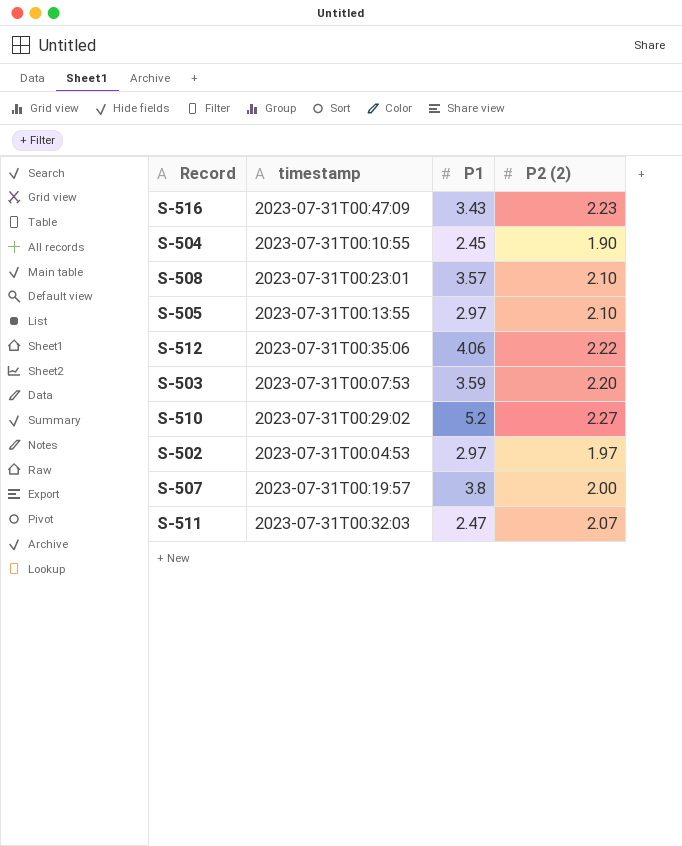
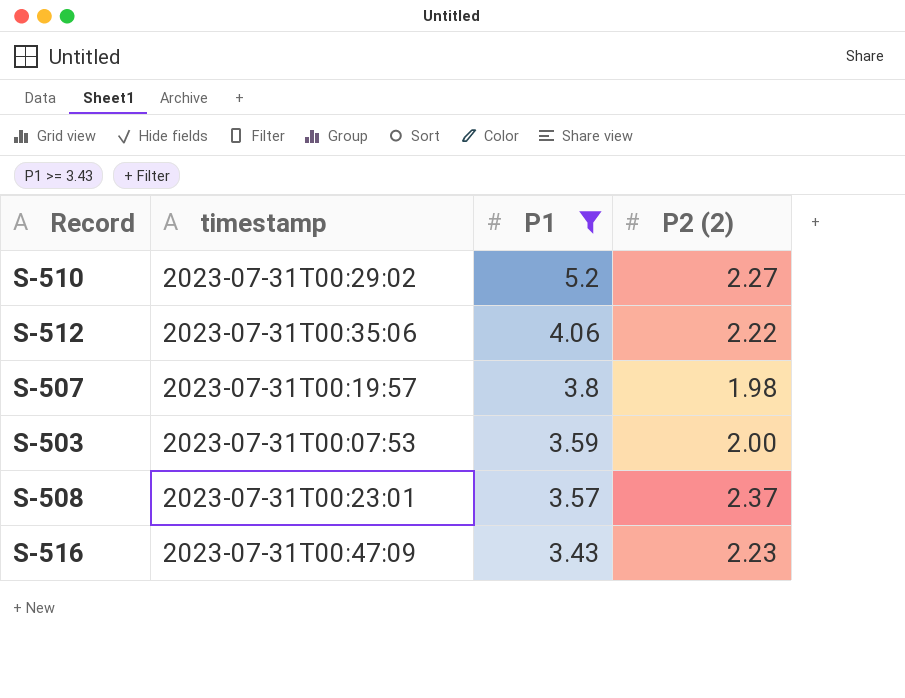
filter: none -> P1 >= 3.43
row order: none -> P1 descending
S-507 | P2 (2): 2.00 -> 1.98
S-503 | P2 (2): 2.20 -> 2.00
S-508 | P2 (2): 2.10 -> 2.37

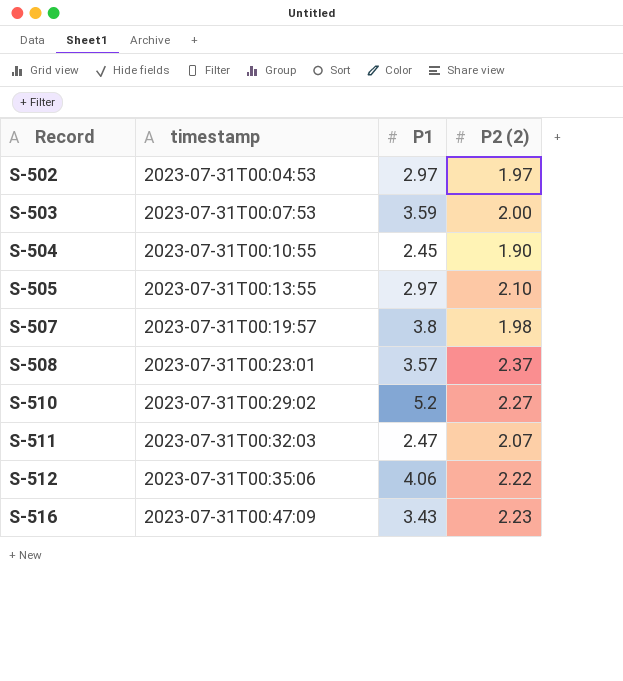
filter: P1 >= 3.43 -> none
row order: P1 descending -> Record ascending

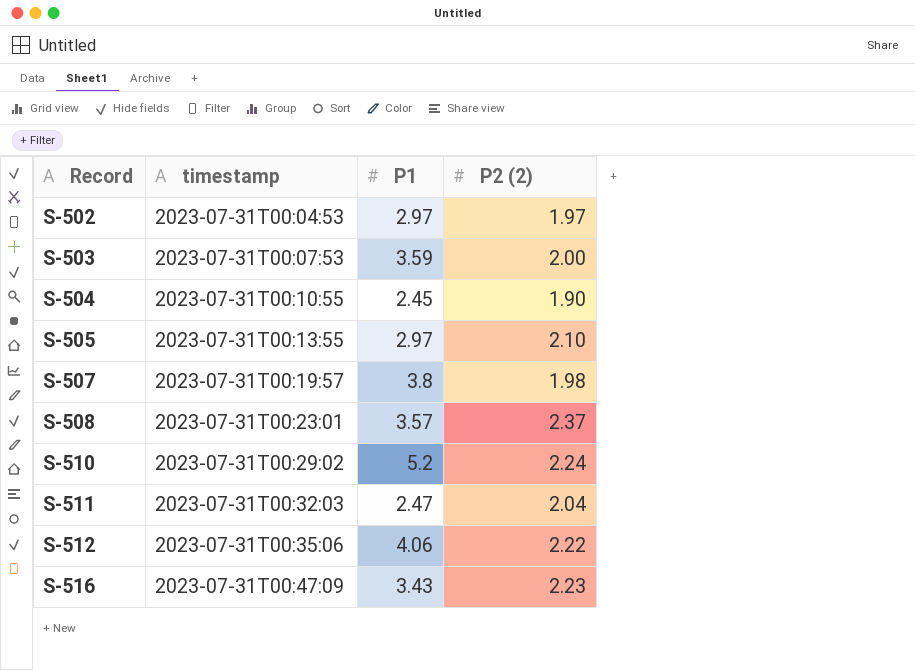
S-510 | P2 (2): 2.27 -> 2.24
S-511 | P2 (2): 2.07 -> 2.04

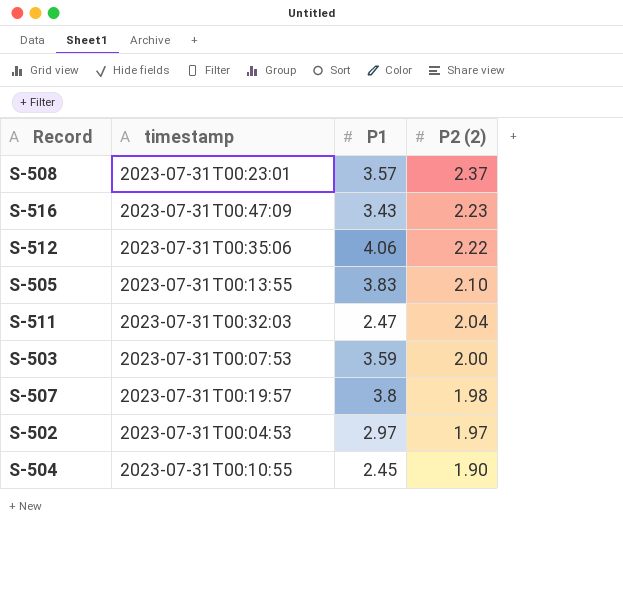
row order: Record ascending -> P2 (2) descending
row S-510: 2023-07-31T00:29:02 | 5.2 | 2.24 -> none
S-505 | P1: 2.97 -> 3.83

